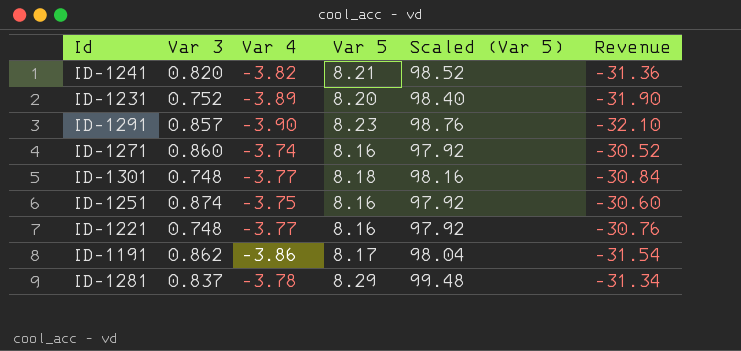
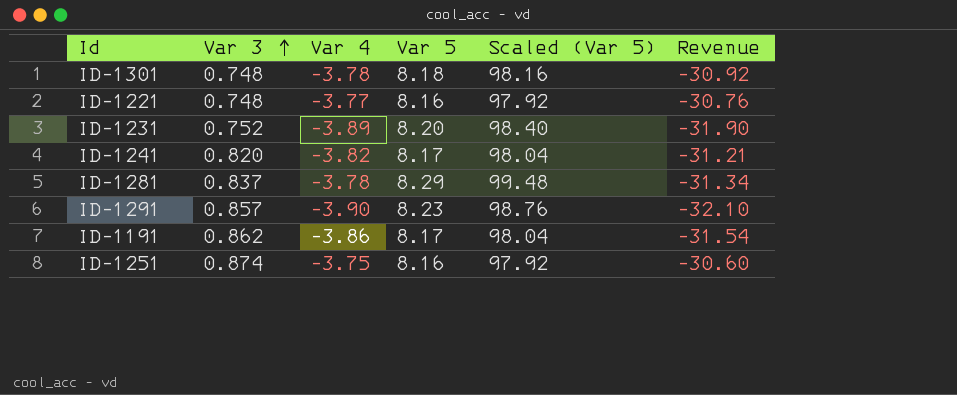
row order: none -> Var 3 ascending
row ID-1271: 0.860 | -3.74 | 8.16 | 97.92 | -30.52 -> none
ID-1301 | Var 4: -3.77 -> -3.78
ID-1301 | Revenue: -30.84 -> -30.92
ID-1241 | Var 5: 8.21 -> 8.17
ID-1241 | Scaled (Var 5): 98.52 -> 98.04
ID-1241 | Revenue: -31.36 -> -31.21

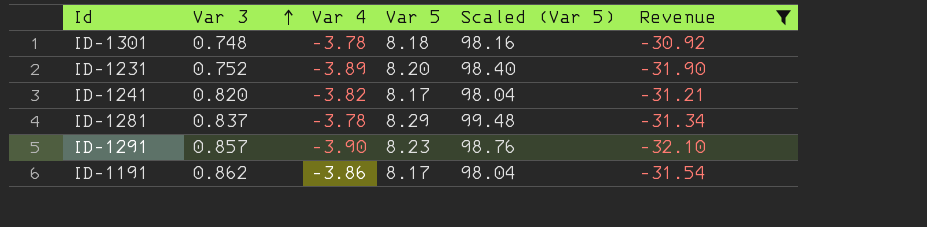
filter: none -> Revenue <= -30.92

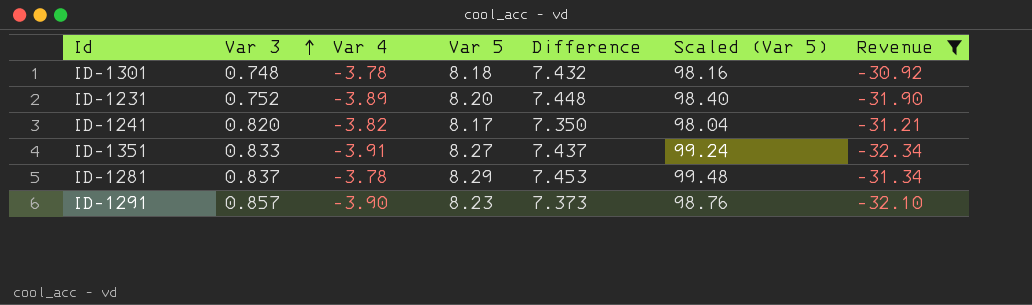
column Difference | formula: none -> [Var 5] - [Var 3]
row ID-1191: 0.862 | -3.86 | 8.17 | 98.04 | -31.54 -> none
row ID-1351: none -> 0.833 | -3.91 | 8.27 | 7.437 | 99.24 | -32.34

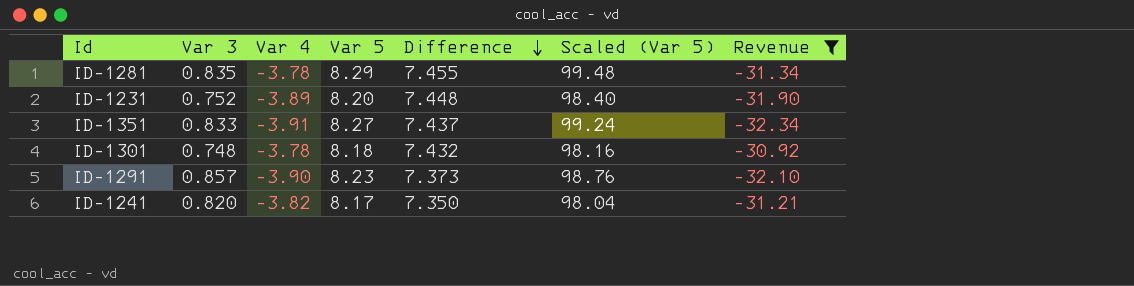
row order: Var 3 ascending -> Difference descending
ID-1281 | Var 3: 0.837 -> 0.835
ID-1281 | Difference: 7.453 -> 7.455

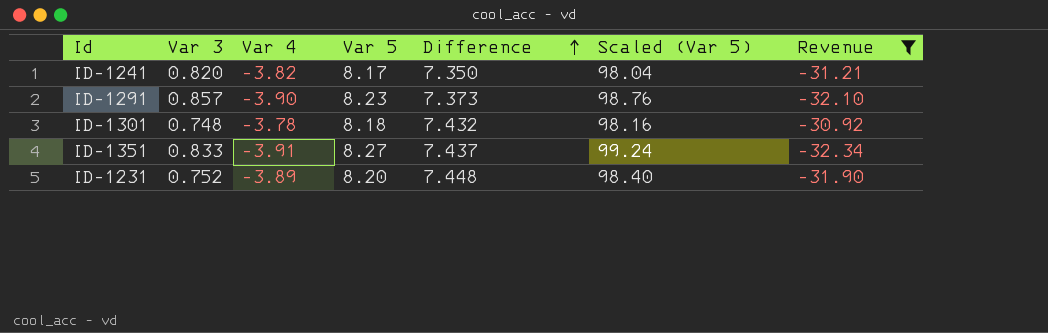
row order: Difference descending -> Difference ascending
row ID-1281: 0.835 | -3.78 | 8.29 | 7.455 | 99.48 | -31.34 -> none

